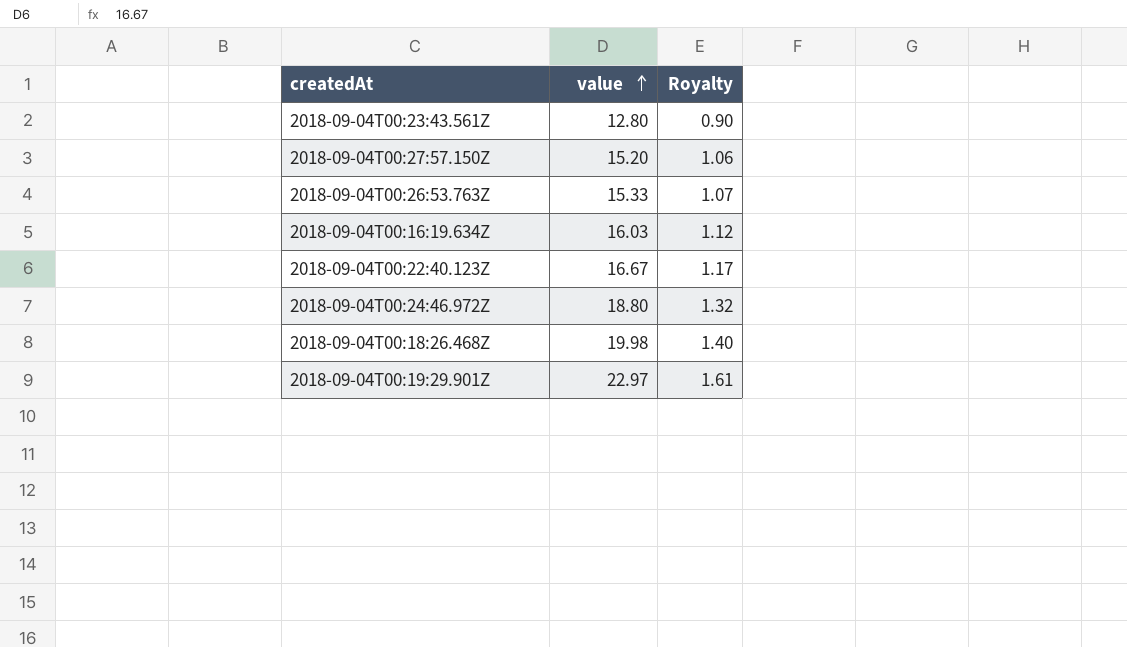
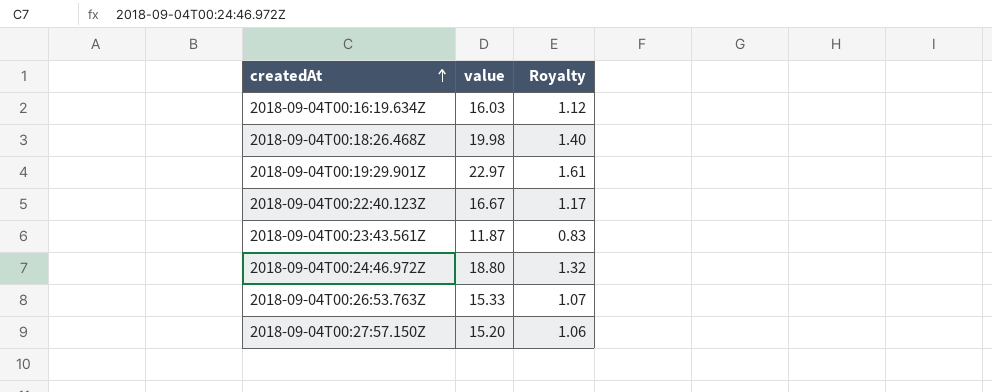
row order: value ascending -> createdAt ascending
2018-09-04T00:23:43.561Z | value: 12.80 -> 11.87
2018-09-04T00:23:43.561Z | Royalty: 0.90 -> 0.83

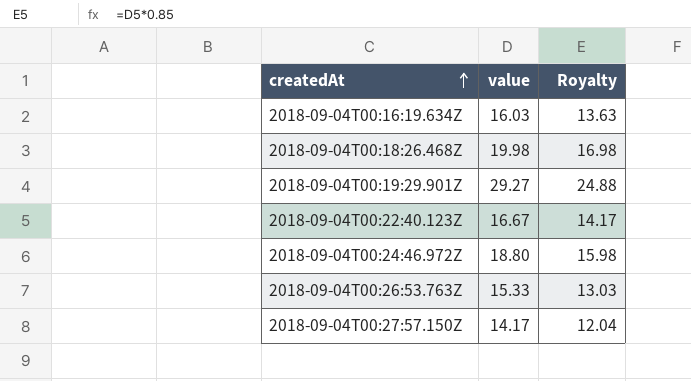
column Royalty | formula: [value] * 0.07 -> [value] * 0.85
row 2018-09-04T00:23:43.561Z: 11.87 | 0.83 -> none
2018-09-04T00:19:29.901Z | value: 22.97 -> 29.27
2018-09-04T00:27:57.150Z | value: 15.20 -> 14.17

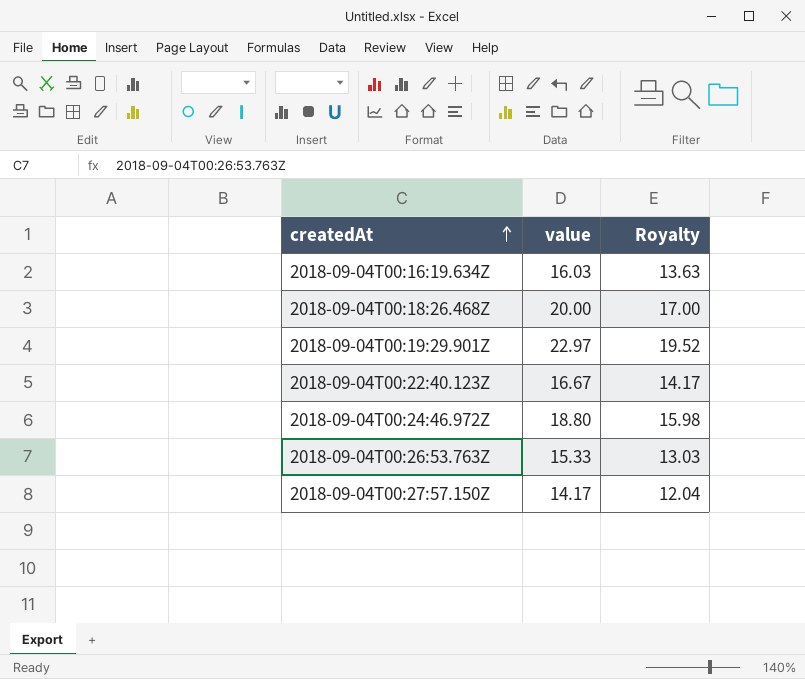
2018-09-04T00:18:26.468Z | value: 19.98 -> 20.00
2018-09-04T00:18:26.468Z | Royalty: 16.98 -> 17.00
2018-09-04T00:19:29.901Z | value: 29.27 -> 22.97
2018-09-04T00:19:29.901Z | Royalty: 24.88 -> 19.52

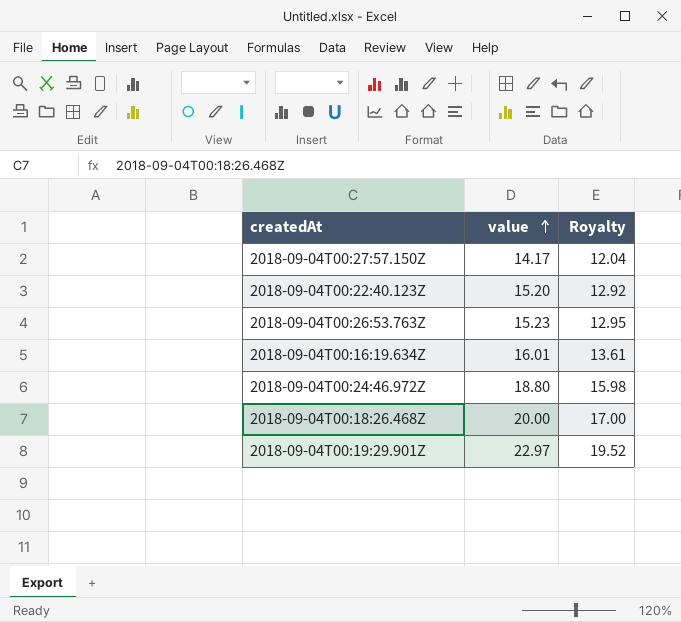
row order: createdAt ascending -> value ascending
2018-09-04T00:22:40.123Z | value: 16.67 -> 15.20
2018-09-04T00:22:40.123Z | Royalty: 14.17 -> 12.92
2018-09-04T00:26:53.763Z | value: 15.33 -> 15.23
2018-09-04T00:26:53.763Z | Royalty: 13.03 -> 12.95
2018-09-04T00:16:19.634Z | value: 16.03 -> 16.01
2018-09-04T00:16:19.634Z | Royalty: 13.63 -> 13.61

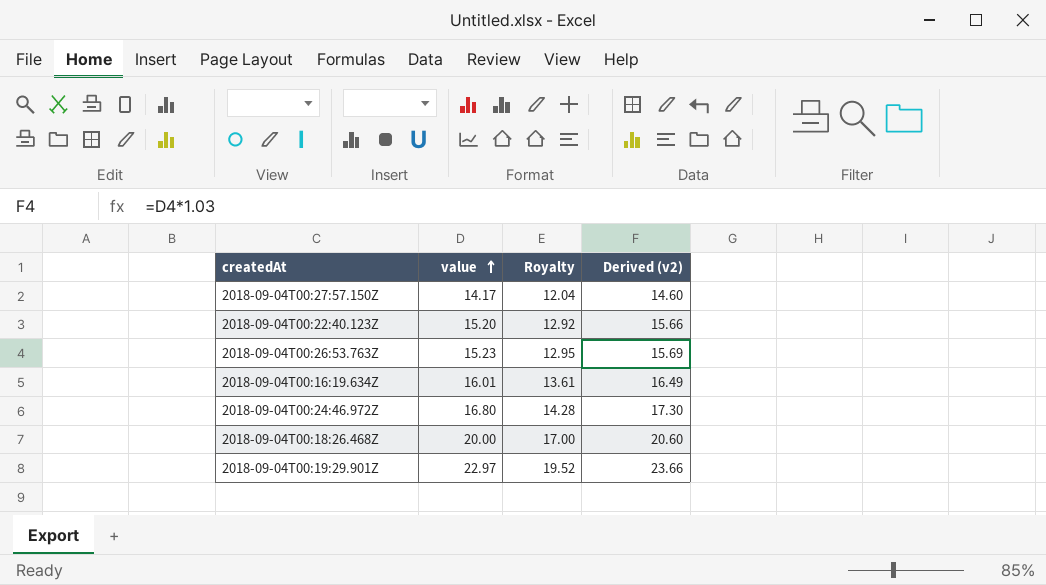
column Derived (v2) | formula: none -> [value] * 1.03
2018-09-04T00:24:46.972Z | value: 18.80 -> 16.80
2018-09-04T00:24:46.972Z | Royalty: 15.98 -> 14.28

